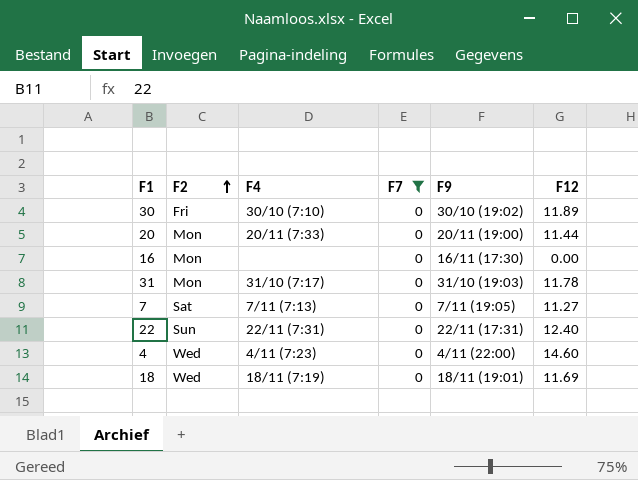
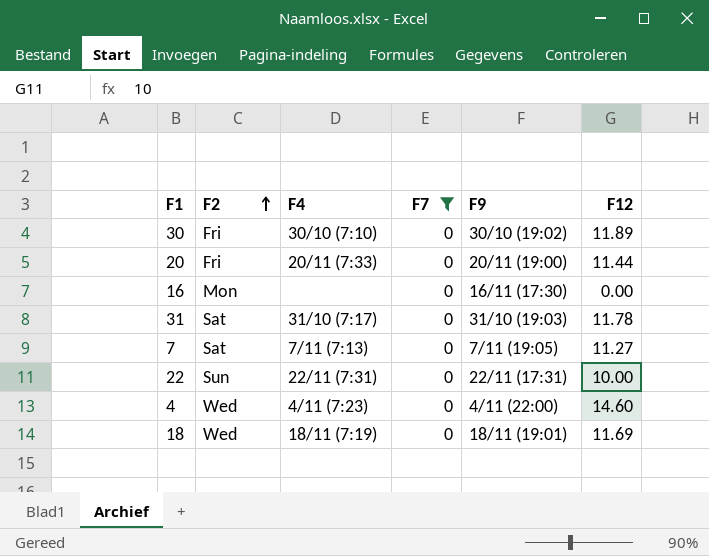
20 | F2: Mon -> Fri
31 | F2: Mon -> Sat
22 | F12: 12.40 -> 10.00

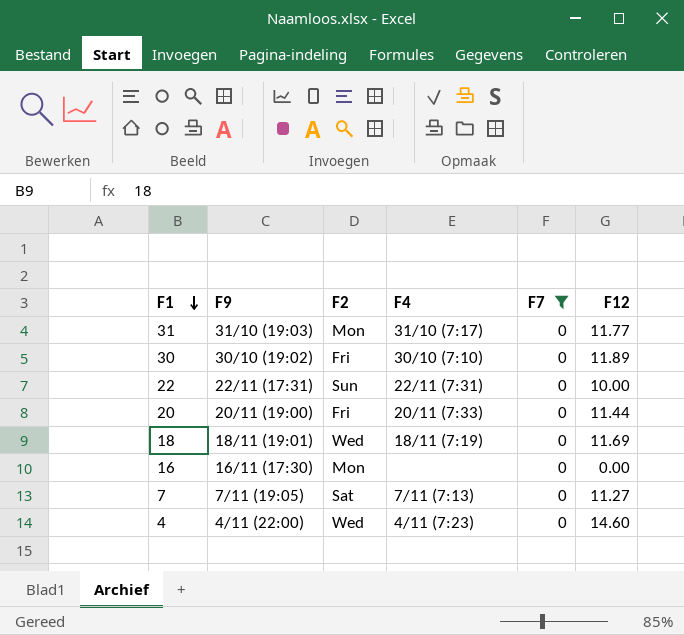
row order: F2 ascending -> F1 descending
column F9 | position: 5 -> 2
31 | F2: Sat -> Mon
31 | F12: 11.78 -> 11.77

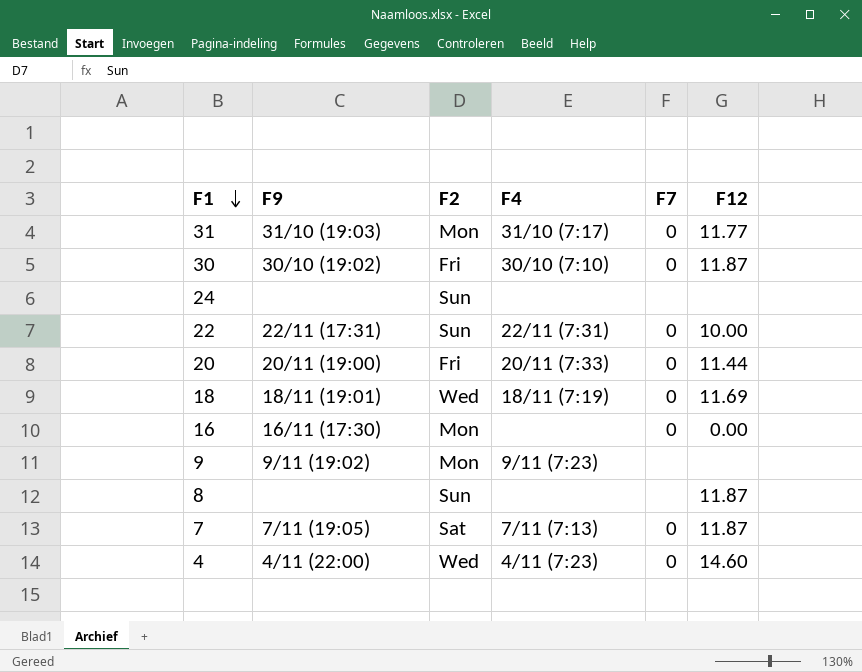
filter: F7 = 0 -> none
30 | F12: 11.89 -> 11.87
7 | F12: 11.27 -> 11.87

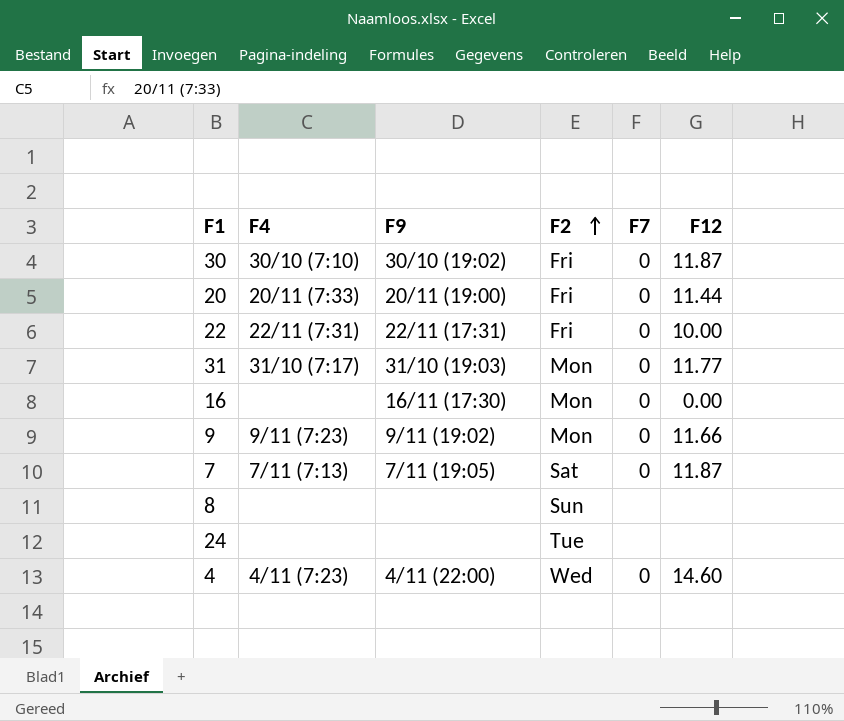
row order: F1 descending -> F2 ascending
column F4 | position: 4 -> 2
row 18: 18/11 (19:01) | Wed | 18/11 (7:19) | 0 | 11.69 -> none
22 | F2: Sun -> Fri
9 | F7: none -> 0
9 | F12: none -> 11.66
8 | F12: 11.87 -> none
24 | F2: Sun -> Tue

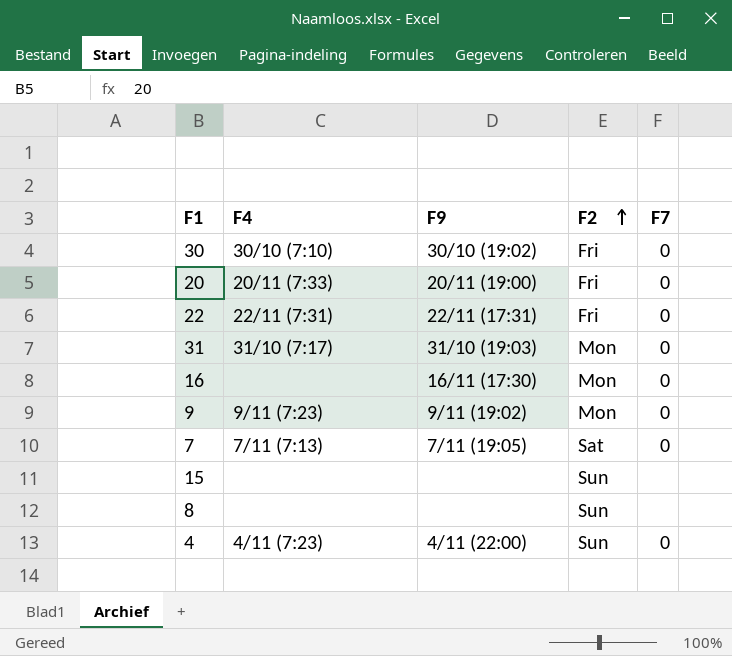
column F12 | position: 6 -> none
row 24: none | none | Tue | none | none -> none
row 15: none -> none | none | Sun | none
4 | F2: Wed -> Sun

